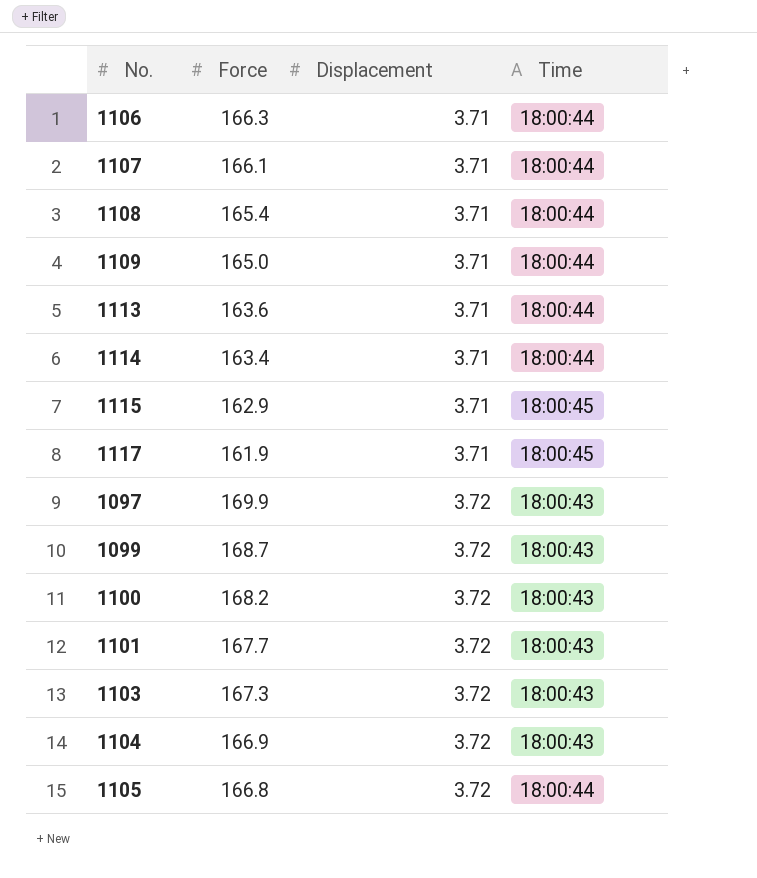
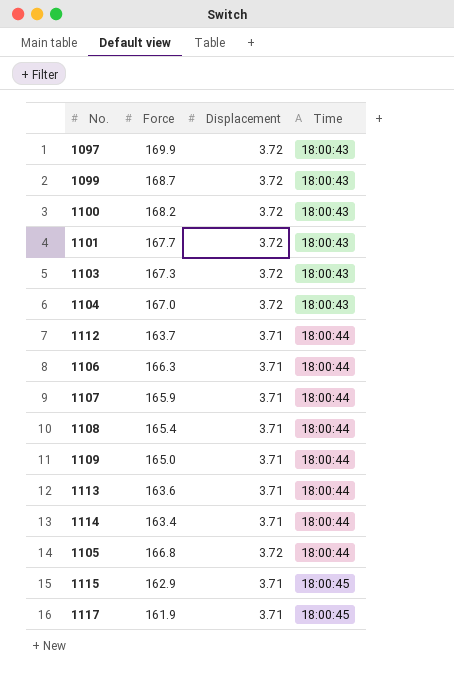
row order: Displacement ascending -> Time ascending
1104 | Force: 166.9 -> 167.0
row 1112: none -> 163.7 | 3.71 | 18:00:44
1107 | Force: 166.1 -> 165.9

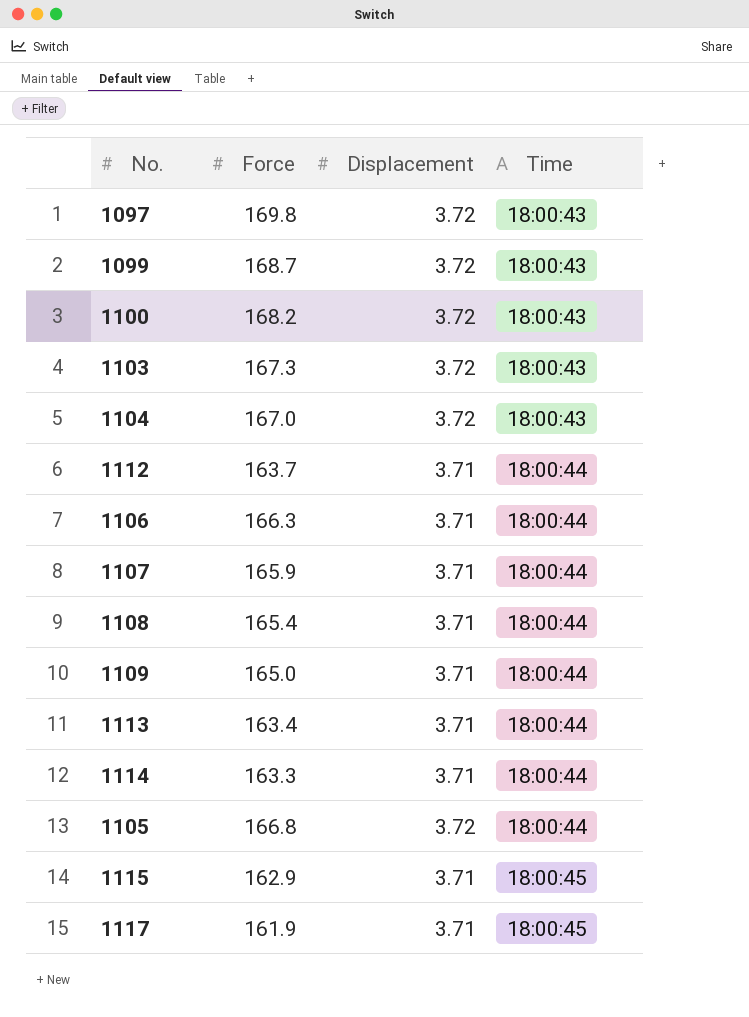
row 1101: 167.7 | 3.72 | 18:00:43 -> none
1097 | Force: 169.9 -> 169.8
1113 | Force: 163.6 -> 163.4
1114 | Force: 163.4 -> 163.3

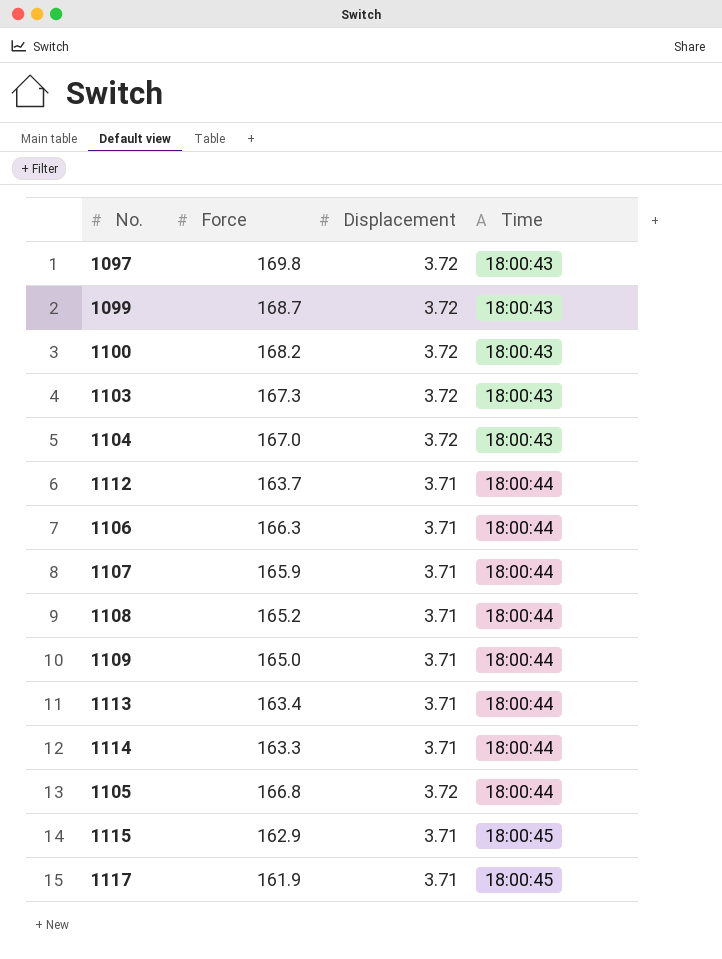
1108 | Force: 165.4 -> 165.2

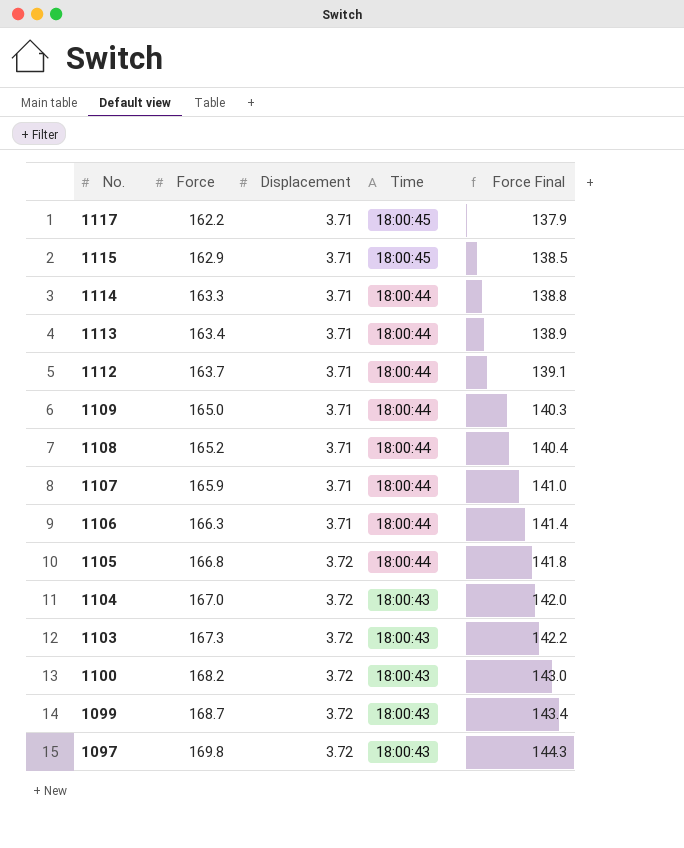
row order: Time ascending -> No. descending
column Force Final | formula: none -> [Force] * 0.85
1117 | Force: 161.9 -> 162.2

